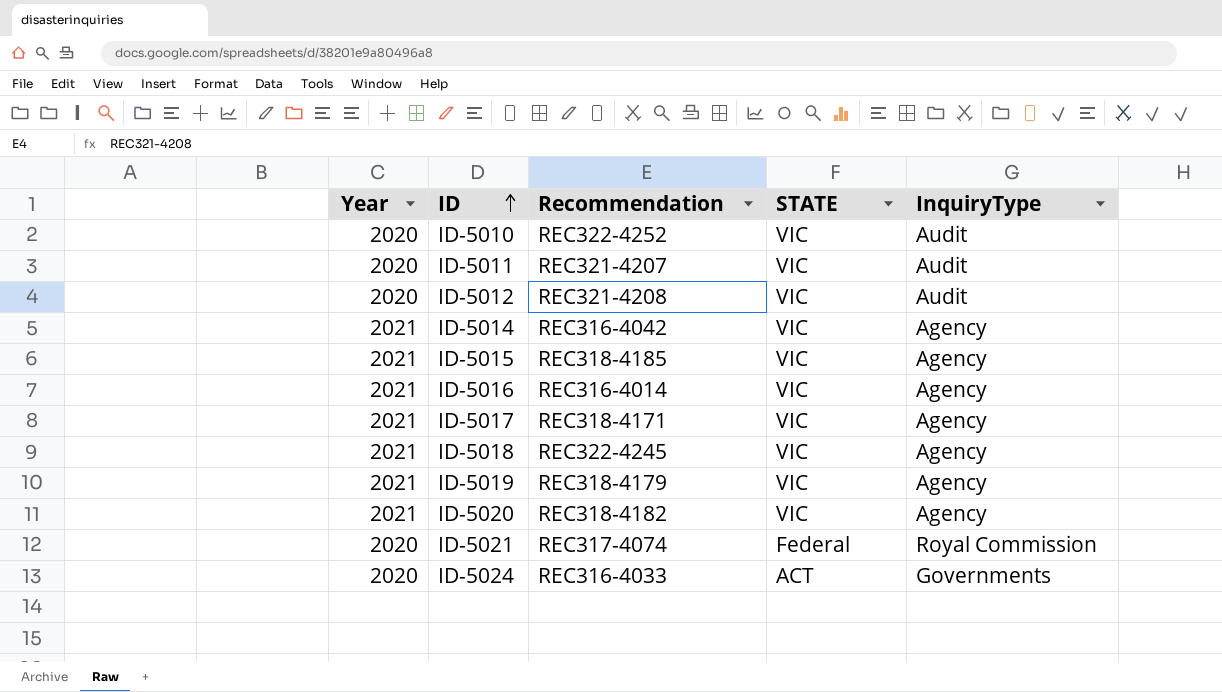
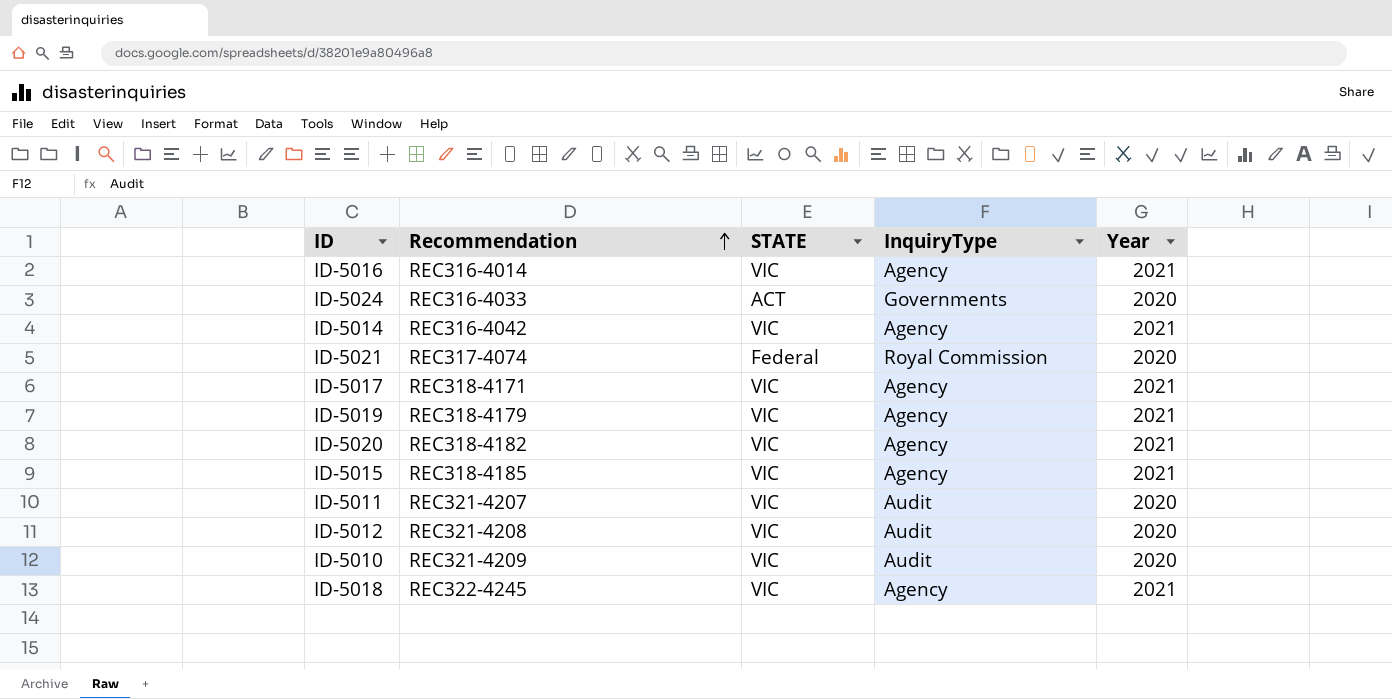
row order: ID ascending -> Recommendation ascending
column Year | position: 1 -> 5
ID-5010 | Recommendation: REC322-4252 -> REC321-4209

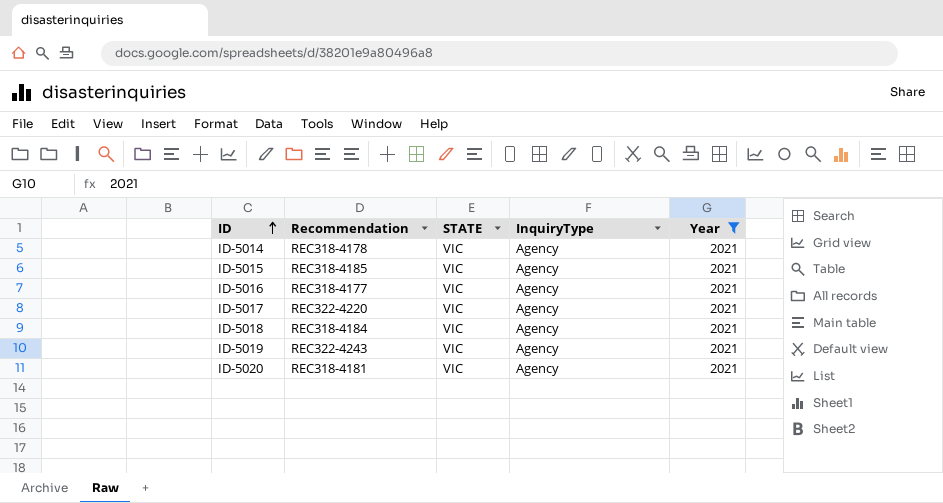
filter: none -> Year = 2021
row order: Recommendation ascending -> ID ascending
ID-5014 | Recommendation: REC316-4042 -> REC318-4178
ID-5016 | Recommendation: REC316-4014 -> REC318-4177
ID-5017 | Recommendation: REC318-4171 -> REC322-4220
ID-5018 | Recommendation: REC322-4245 -> REC318-4184
ID-5019 | Recommendation: REC318-4179 -> REC322-4243
ID-5020 | Recommendation: REC318-4182 -> REC318-4181

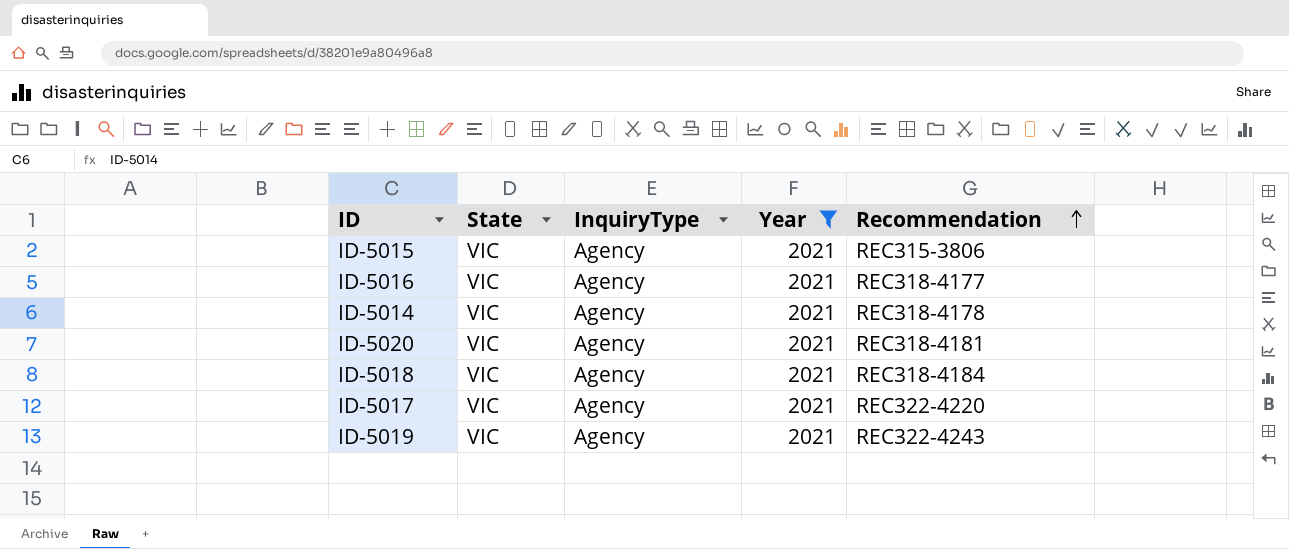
row order: ID ascending -> Recommendation ascending
column name: STATE -> State
column Recommendation | position: 2 -> 5
ID-5015 | Recommendation: REC318-4185 -> REC315-3806

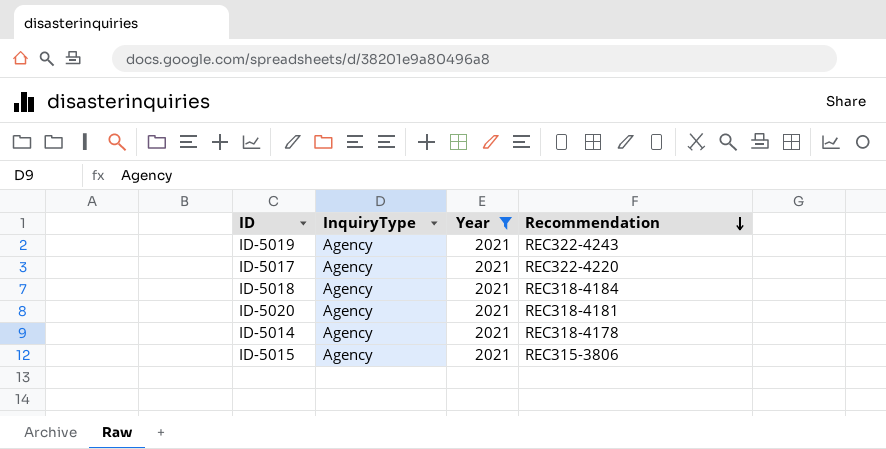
row order: Recommendation ascending -> Recommendation descending
column State | position: 2 -> none
row ID-5016: VIC | Agency | 2021 | REC318-4177 -> none

